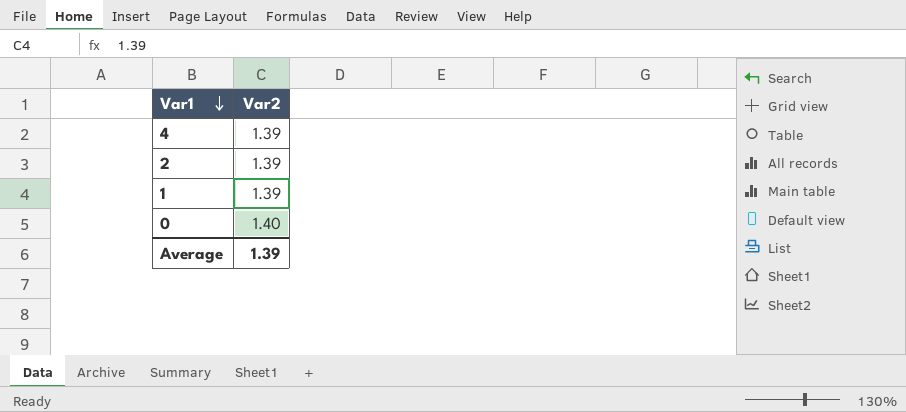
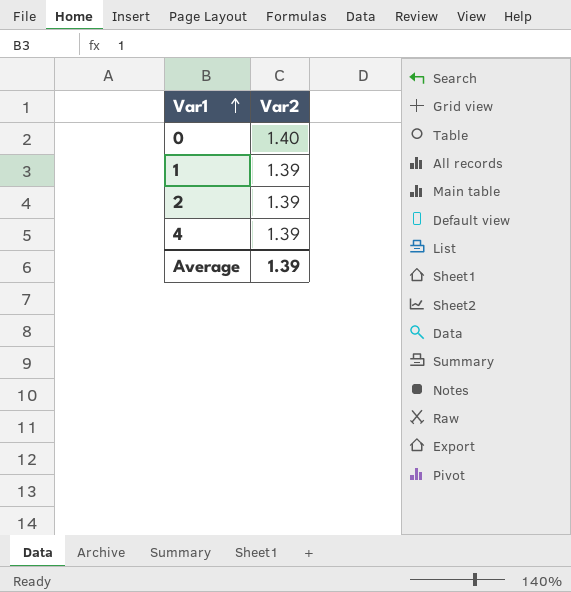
row order: Var1 descending -> Var1 ascending

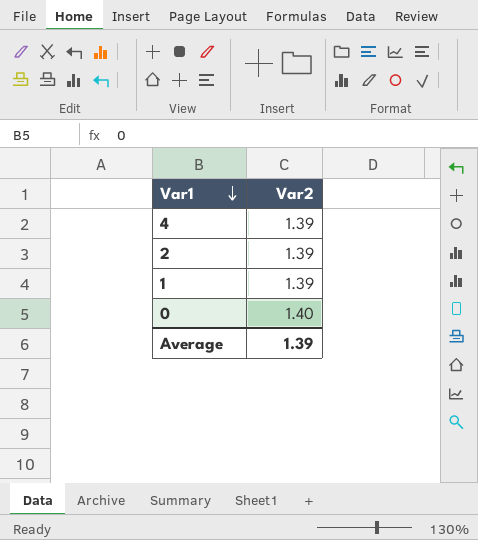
row order: Var1 ascending -> Var1 descending

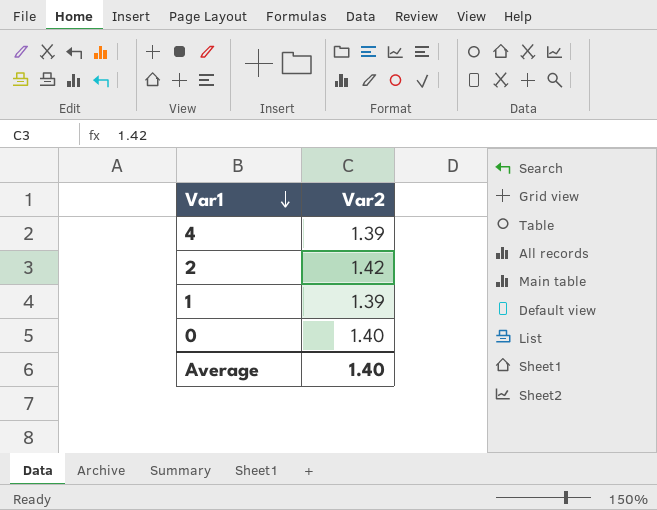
2 | Var2: 1.39 -> 1.42
Average | Var2: 1.39 -> 1.40

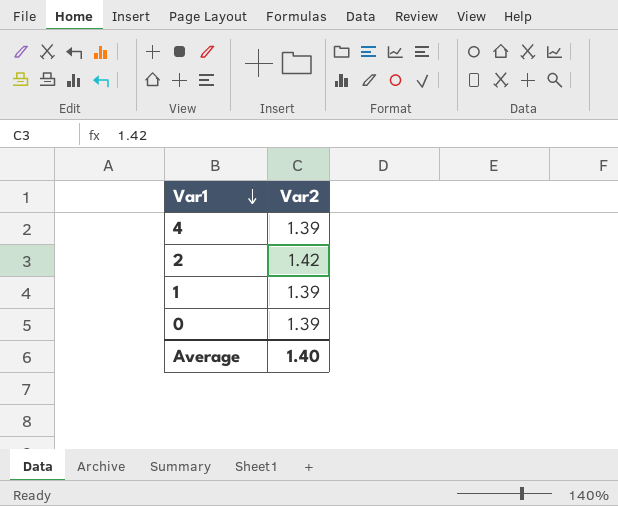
0 | Var2: 1.40 -> 1.39

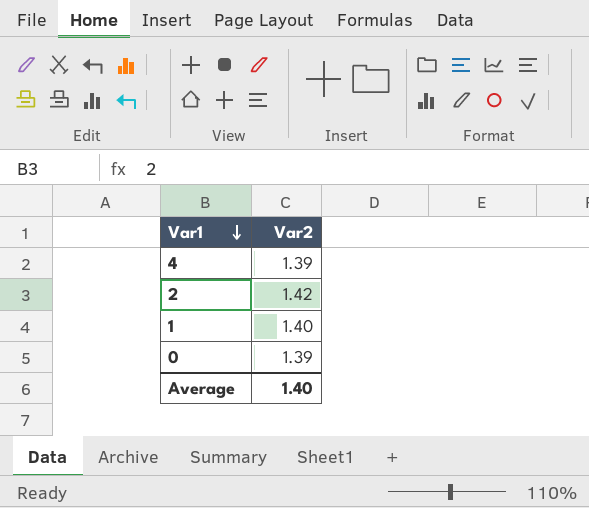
1 | Var2: 1.39 -> 1.40

